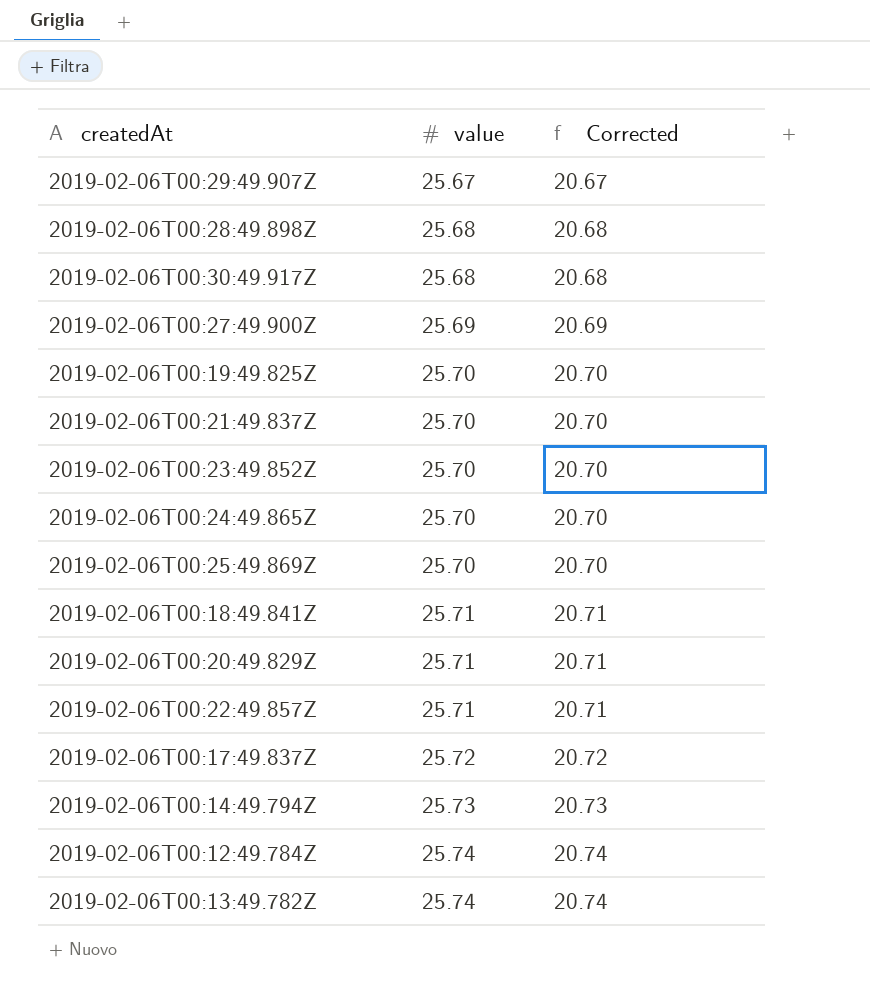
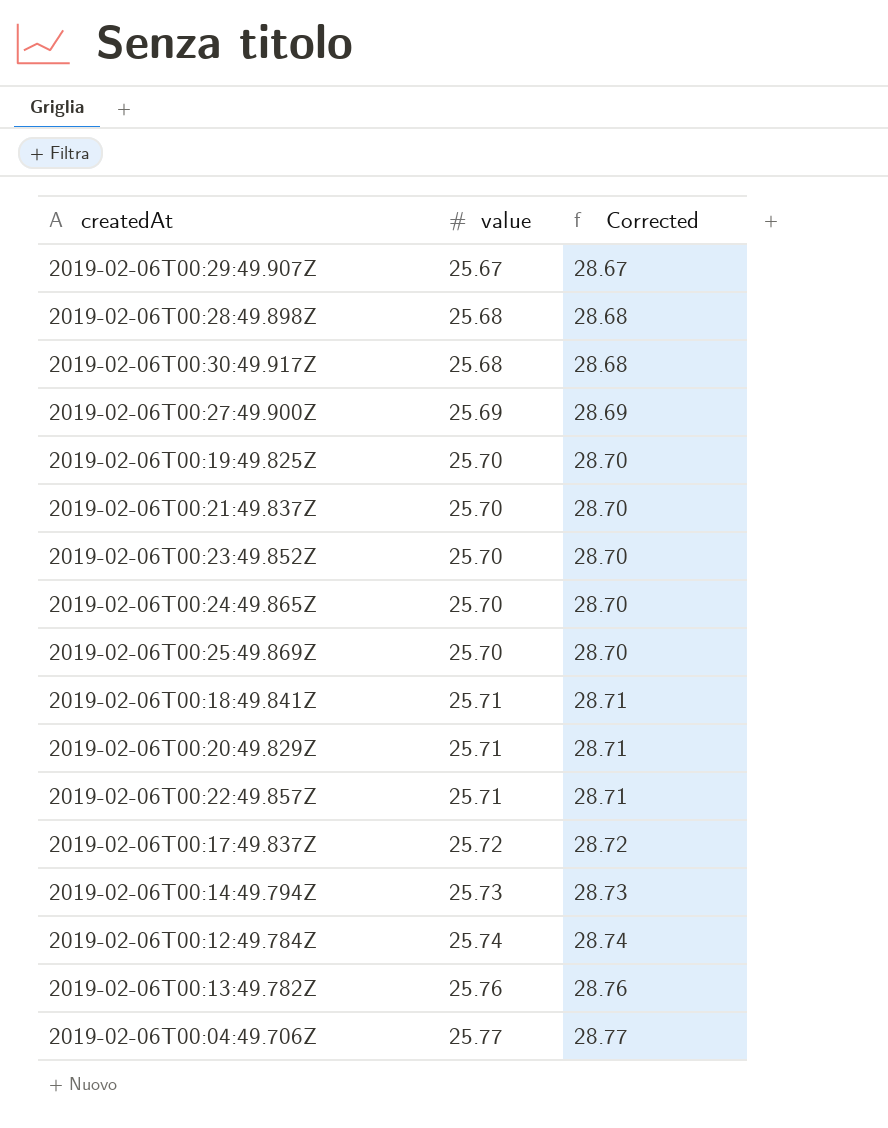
column Corrected | formula: [value] - 5 -> [value] + 3
2019-02-06T00:13:49.782Z | value: 25.74 -> 25.76
row 2019-02-06T00:04:49.706Z: none -> 25.77 | 28.77

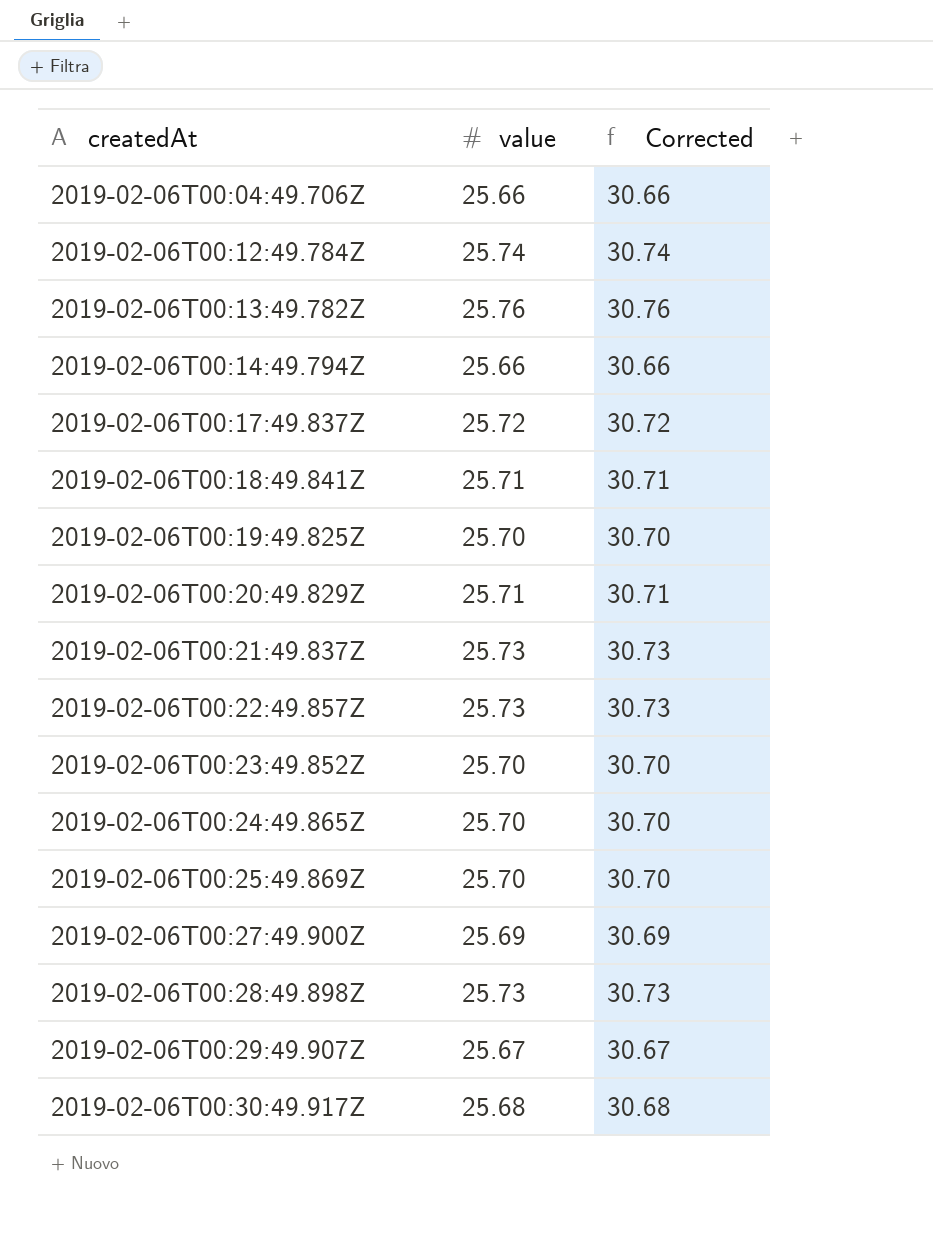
row order: value ascending -> createdAt ascending
column Corrected | formula: [value] + 3 -> [value] + 5
2019-02-06T00:04:49.706Z | value: 25.77 -> 25.66
2019-02-06T00:14:49.794Z | value: 25.73 -> 25.66
2019-02-06T00:21:49.837Z | value: 25.70 -> 25.73
2019-02-06T00:22:49.857Z | value: 25.71 -> 25.73
2019-02-06T00:28:49.898Z | value: 25.68 -> 25.73

